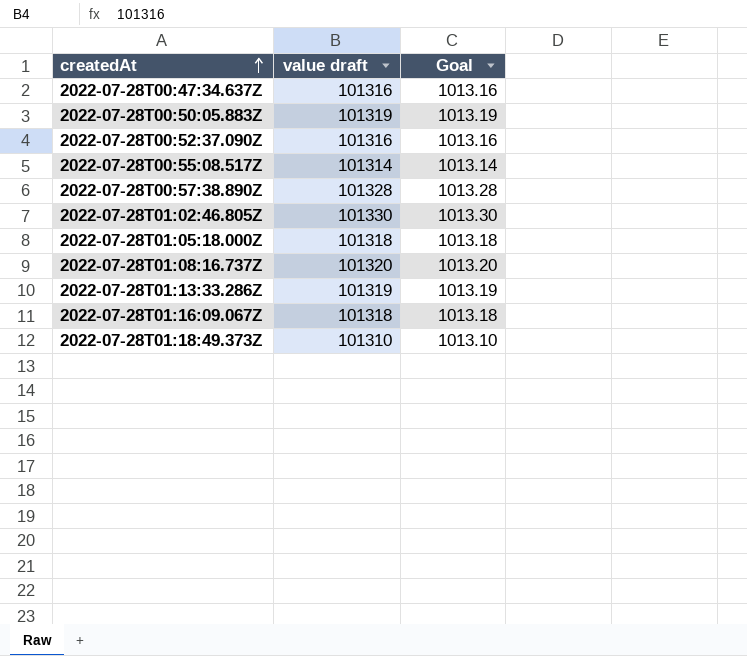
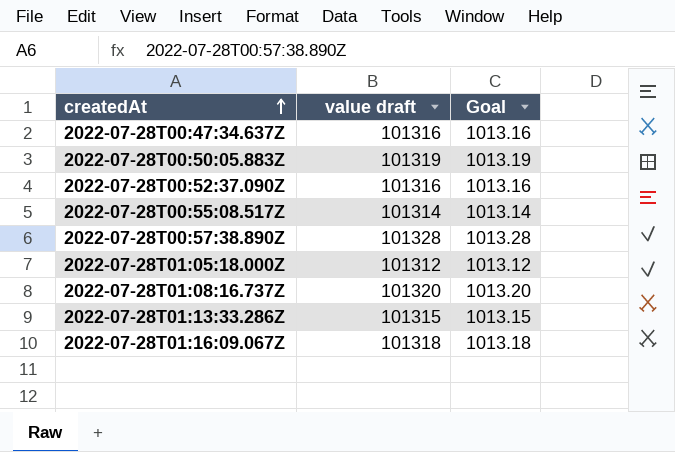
row 2022-07-28T01:02:46.805Z: 101330 | 1013.30 -> none
row 2022-07-28T01:18:49.373Z: 101310 | 1013.10 -> none
2022-07-28T01:05:18.000Z | value draft: 101318 -> 101312
2022-07-28T01:05:18.000Z | Goal: 1013.18 -> 1013.12
2022-07-28T01:13:33.286Z | value draft: 101319 -> 101315
2022-07-28T01:13:33.286Z | Goal: 1013.19 -> 1013.15

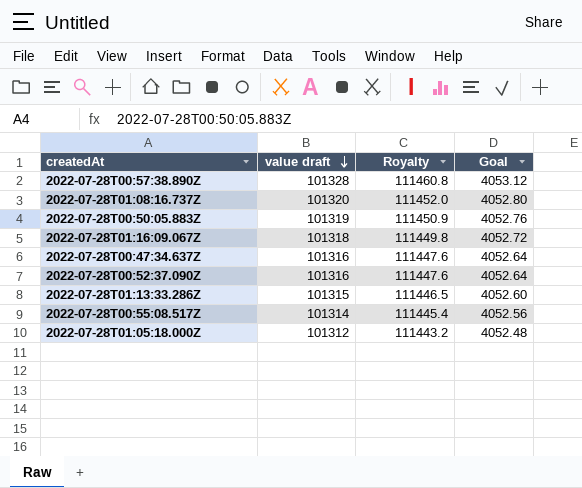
row order: createdAt ascending -> value draft descending
column Royalty | formula: none -> [value draft] * 1.1
column Goal | formula: [value draft] * 0.01 -> [value draft] * 0.04

